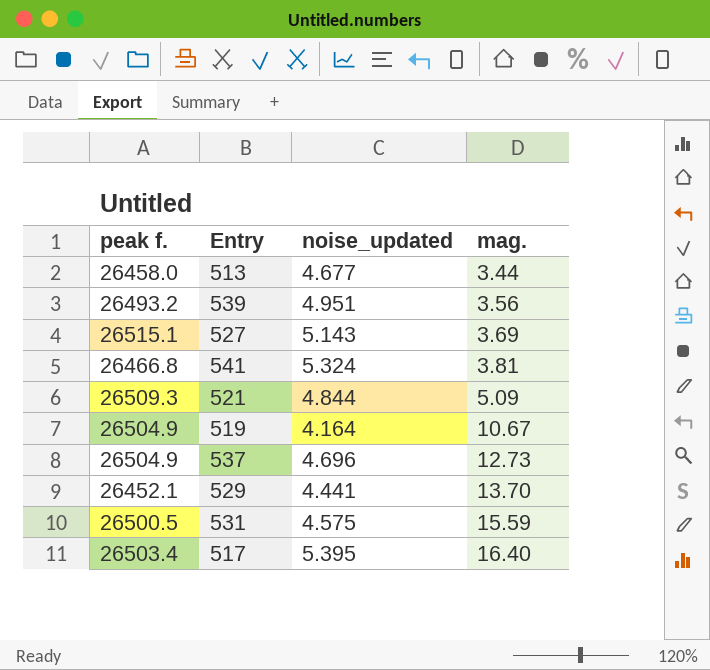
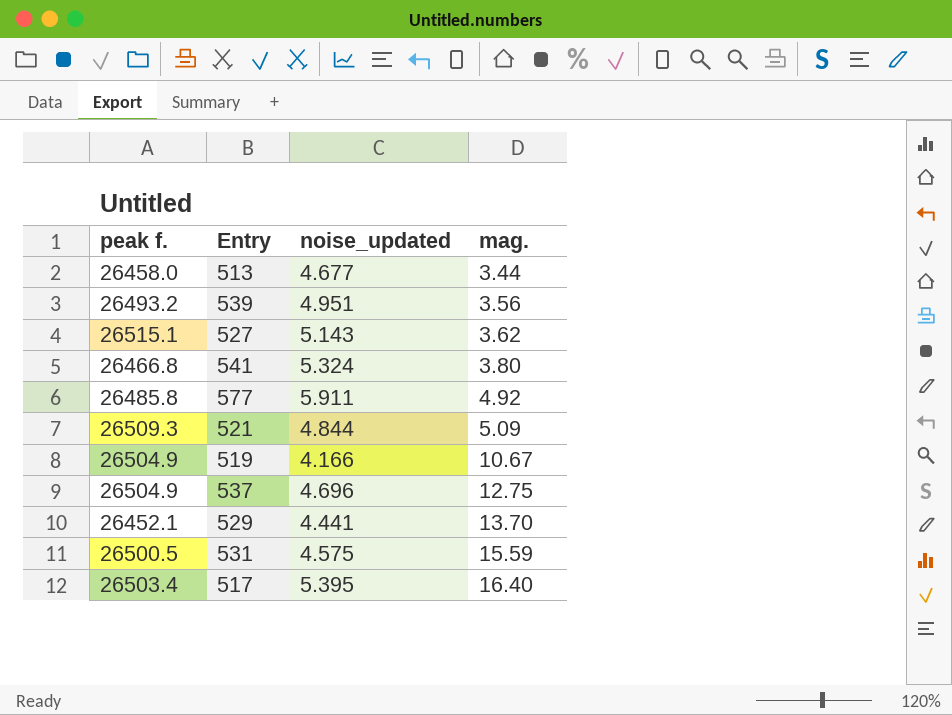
527 | mag.: 3.69 -> 3.62
541 | mag.: 3.81 -> 3.80
row 577: none -> 26485.8 | 5.911 | 4.92
519 | noise_updated: 4.164 -> 4.166
537 | mag.: 12.73 -> 12.75

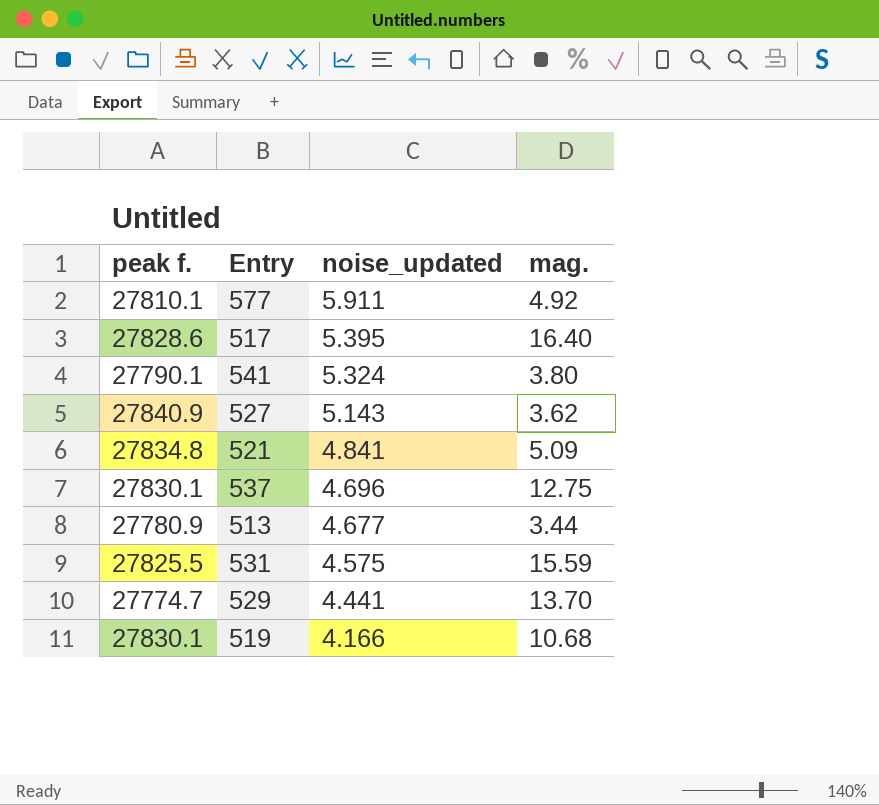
row order: mag. ascending -> noise_updated descending
row 539: 26493.2 | 4.951 | 3.56 -> none
577 | peak f.: 26485.8 -> 27810.1
517 | peak f.: 26503.4 -> 27828.6
541 | peak f.: 26466.8 -> 27790.1
527 | peak f.: 26515.1 -> 27840.9
521 | peak f.: 26509.3 -> 27834.8
521 | noise_updated: 4.844 -> 4.841
537 | peak f.: 26504.9 -> 27830.1
513 | peak f.: 26458.0 -> 27780.9
531 | peak f.: 26500.5 -> 27825.5
529 | peak f.: 26452.1 -> 27774.7
519 | peak f.: 26504.9 -> 27830.1
519 | mag.: 10.67 -> 10.68

